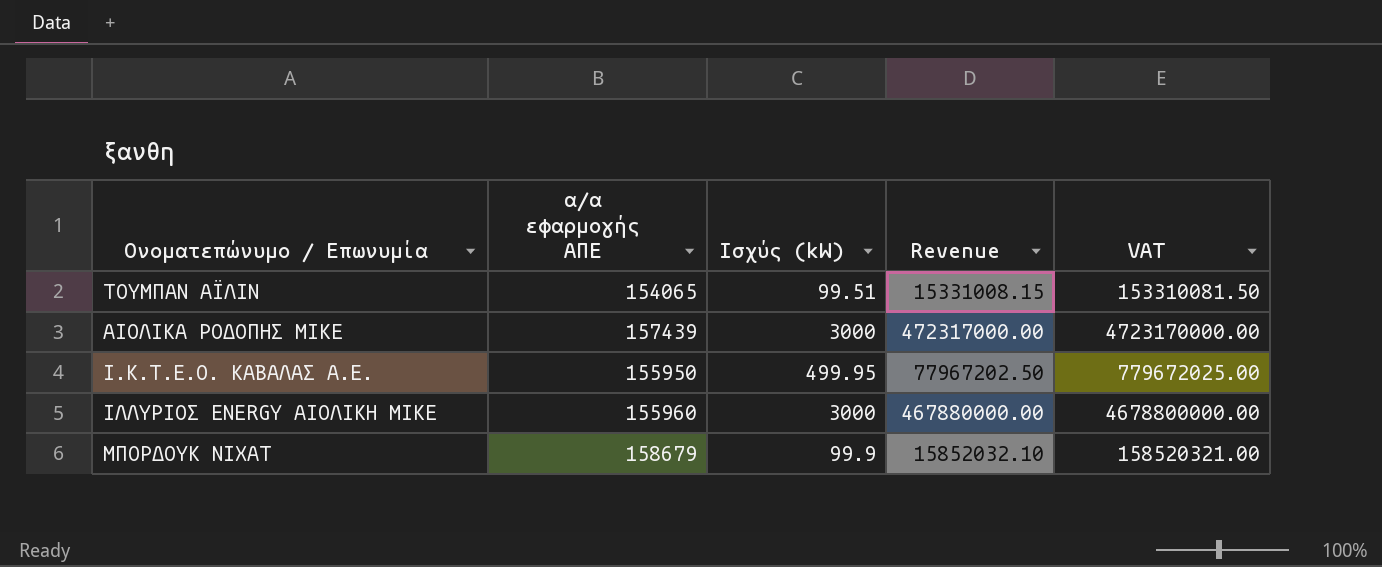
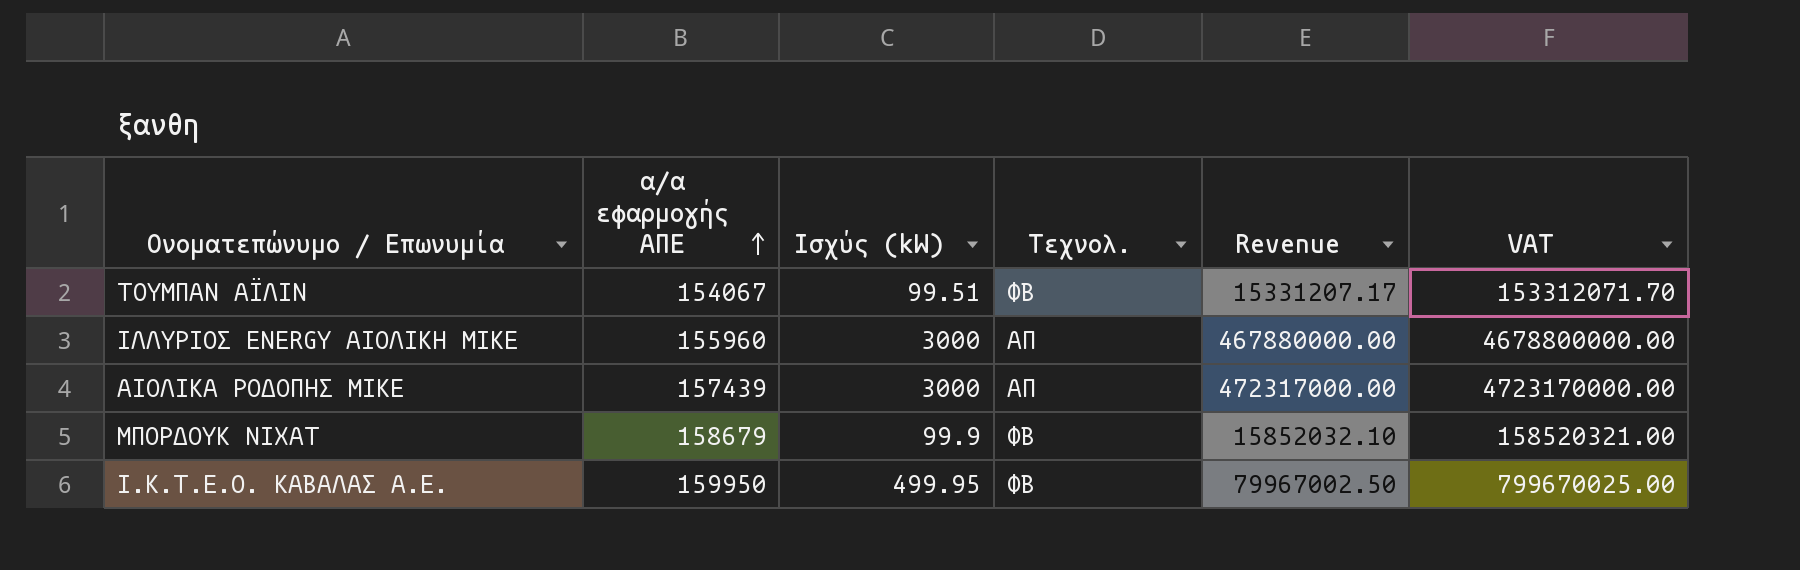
row order: none -> α/α εφαρμογής ΑΠΕ ascending
column Τεχνολ. | position: none -> 4
ΤΟΥΜΠΑΝ ΑΪΛΙΝ | α/α εφαρμογής ΑΠΕ: 154065 -> 154067
ΤΟΥΜΠΑΝ ΑΪΛΙΝ | Revenue: 15331008.15 -> 15331207.17
ΤΟΥΜΠΑΝ ΑΪΛΙΝ | VAT: 153310081.50 -> 153312071.70
Ι.Κ.Τ.Ε.Ο. ΚΑΒΑΛΑΣ Α.Ε. | α/α εφαρμογής ΑΠΕ: 155950 -> 159950
Ι.Κ.Τ.Ε.Ο. ΚΑΒΑΛΑΣ Α.Ε. | Revenue: 77967202.50 -> 79967002.50
Ι.Κ.Τ.Ε.Ο. ΚΑΒΑΛΑΣ Α.Ε. | VAT: 779672025.00 -> 799670025.00

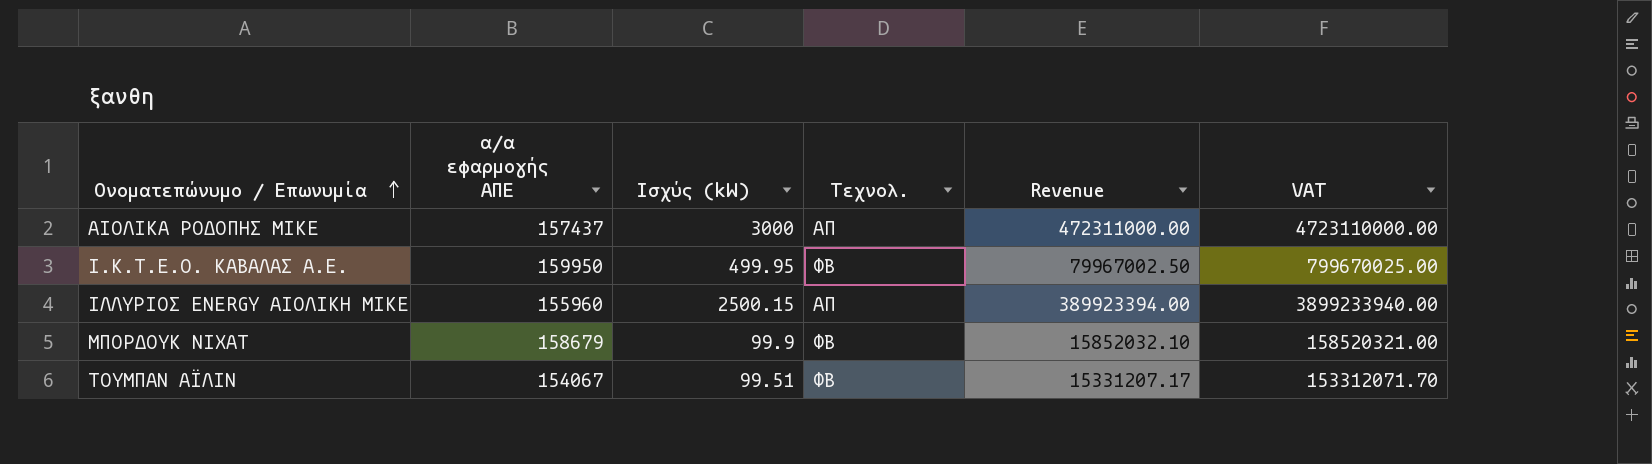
row order: α/α εφαρμογής ΑΠΕ ascending -> Ονοματεπώνυμο / Επωνυμία ascending
ΑΙΟΛΙΚΑ ΡΟΔΟΠΗΣ ΜΙΚΕ | α/α εφαρμογής ΑΠΕ: 157439 -> 157437
ΑΙΟΛΙΚΑ ΡΟΔΟΠΗΣ ΜΙΚΕ | Revenue: 472317000.00 -> 472311000.00
ΑΙΟΛΙΚΑ ΡΟΔΟΠΗΣ ΜΙΚΕ | VAT: 4723170000.00 -> 4723110000.00
ΙΛΛΥΡΙΟΣ ENERGY ΑΙΟΛΙΚΗ ΜΙΚΕ | Ισχύς (kW): 3000 -> 2500.15
ΙΛΛΥΡΙΟΣ ENERGY ΑΙΟΛΙΚΗ ΜΙΚΕ | Revenue: 467880000.00 -> 389923394.00
ΙΛΛΥΡΙΟΣ ENERGY ΑΙΟΛΙΚΗ ΜΙΚΕ | VAT: 4678800000.00 -> 3899233940.00

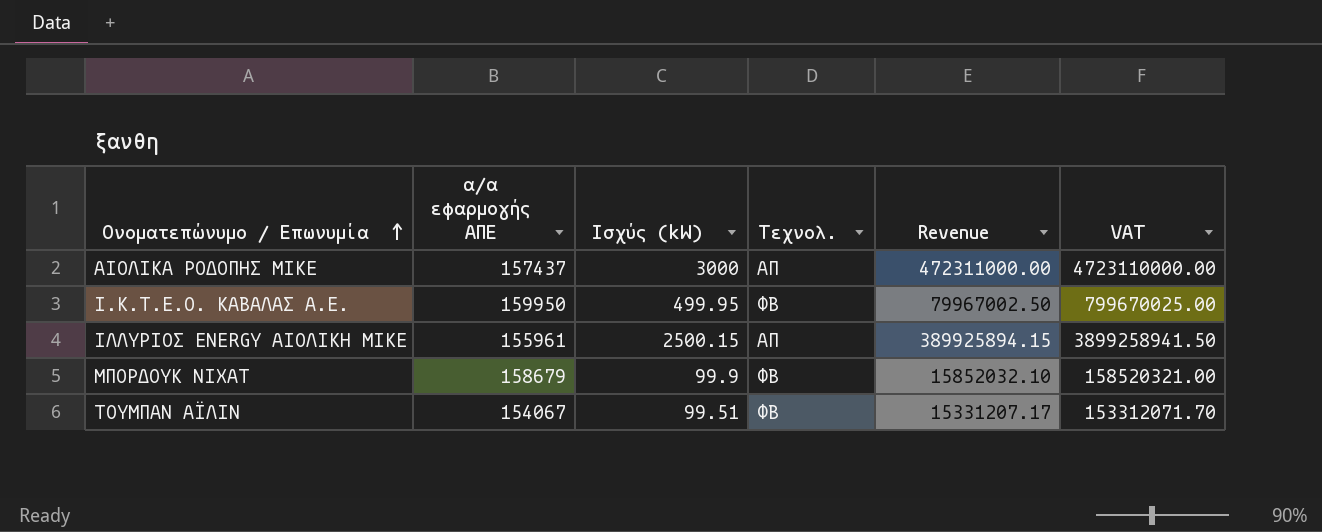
ΙΛΛΥΡΙΟΣ ENERGY ΑΙΟΛΙΚΗ ΜΙΚΕ | α/α εφαρμογής ΑΠΕ: 155960 -> 155961
ΙΛΛΥΡΙΟΣ ENERGY ΑΙΟΛΙΚΗ ΜΙΚΕ | Revenue: 389923394.00 -> 389925894.15
ΙΛΛΥΡΙΟΣ ENERGY ΑΙΟΛΙΚΗ ΜΙΚΕ | VAT: 3899233940.00 -> 3899258941.50

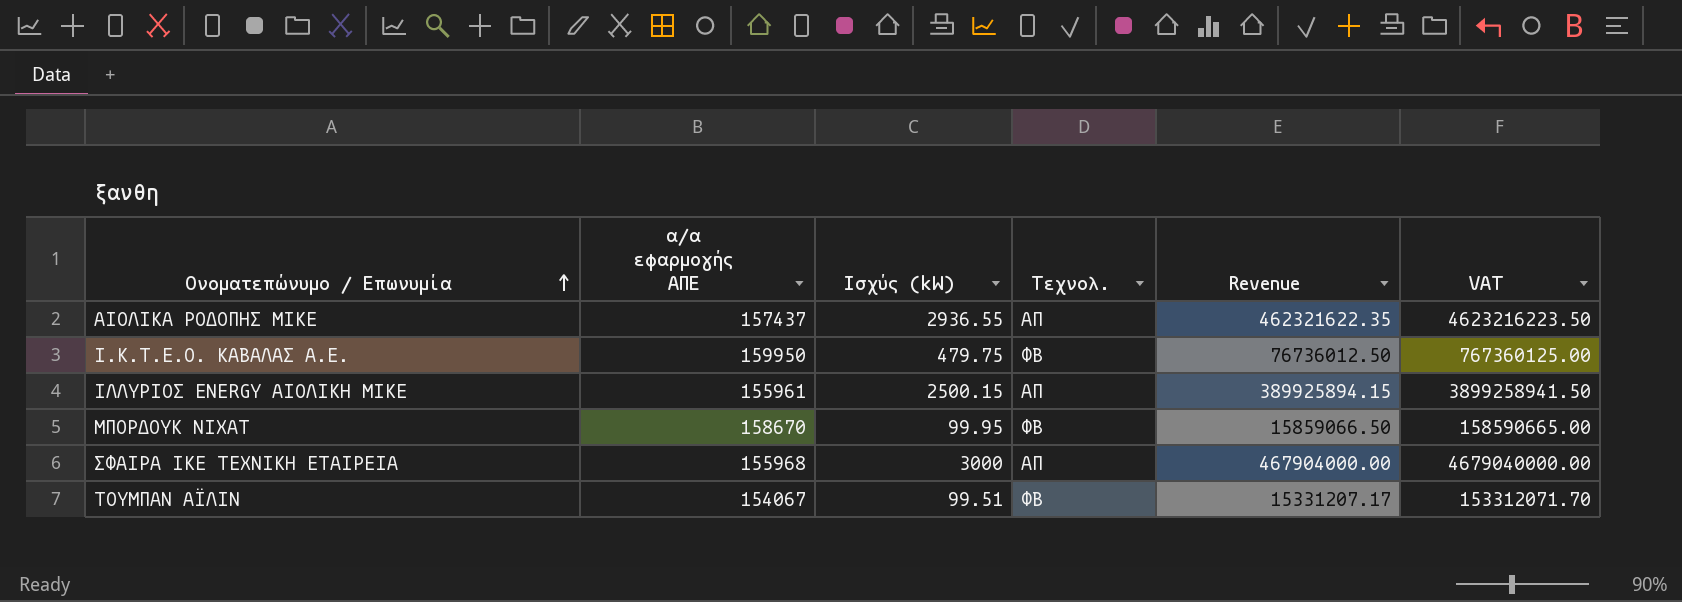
ΑΙΟΛΙΚΑ ΡΟΔΟΠΗΣ ΜΙΚΕ | Ισχύς (kW): 3000 -> 2936.55
ΑΙΟΛΙΚΑ ΡΟΔΟΠΗΣ ΜΙΚΕ | Revenue: 472311000.00 -> 462321622.35
ΑΙΟΛΙΚΑ ΡΟΔΟΠΗΣ ΜΙΚΕ | VAT: 4723110000.00 -> 4623216223.50
Ι.Κ.Τ.Ε.Ο. ΚΑΒΑΛΑΣ Α.Ε. | Ισχύς (kW): 499.95 -> 479.75
Ι.Κ.Τ.Ε.Ο. ΚΑΒΑΛΑΣ Α.Ε. | Revenue: 79967002.50 -> 76736012.50
Ι.Κ.Τ.Ε.Ο. ΚΑΒΑΛΑΣ Α.Ε. | VAT: 799670025.00 -> 767360125.00
ΜΠΟΡΔΟΥΚ ΝΙΧΑΤ | α/α εφαρμογής ΑΠΕ: 158679 -> 158670
ΜΠΟΡΔΟΥΚ ΝΙΧΑΤ | Ισχύς (kW): 99.9 -> 99.95
ΜΠΟΡΔΟΥΚ ΝΙΧΑΤ | Revenue: 15852032.10 -> 15859066.50
ΜΠΟΡΔΟΥΚ ΝΙΧΑΤ | VAT: 158520321.00 -> 158590665.00
row ΣΦΑΙΡΑ ΙΚΕ ΤΕΧΝΙΚΗ ΕΤΑΙΡΕΙΑ: none -> 155968 | 3000 | ΑΠ | 467904000.00 | 4679040000.00

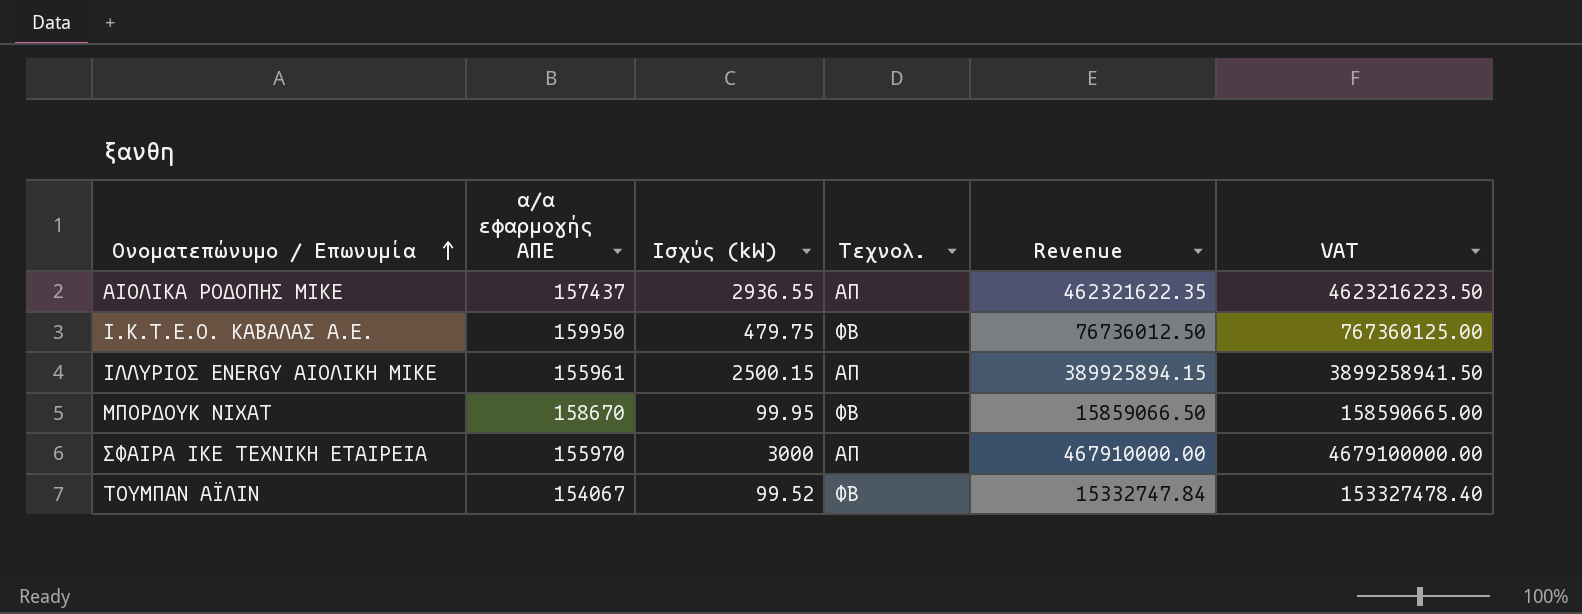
ΣΦΑΙΡΑ ΙΚΕ ΤΕΧΝΙΚΗ ΕΤΑΙΡΕΙΑ | α/α εφαρμογής ΑΠΕ: 155968 -> 155970
ΣΦΑΙΡΑ ΙΚΕ ΤΕΧΝΙΚΗ ΕΤΑΙΡΕΙΑ | Revenue: 467904000.00 -> 467910000.00
ΣΦΑΙΡΑ ΙΚΕ ΤΕΧΝΙΚΗ ΕΤΑΙΡΕΙΑ | VAT: 4679040000.00 -> 4679100000.00
ΤΟΥΜΠΑΝ ΑΪΛΙΝ | Ισχύς (kW): 99.51 -> 99.52
ΤΟΥΜΠΑΝ ΑΪΛΙΝ | Revenue: 15331207.17 -> 15332747.84
ΤΟΥΜΠΑΝ ΑΪΛΙΝ | VAT: 153312071.70 -> 153327478.40

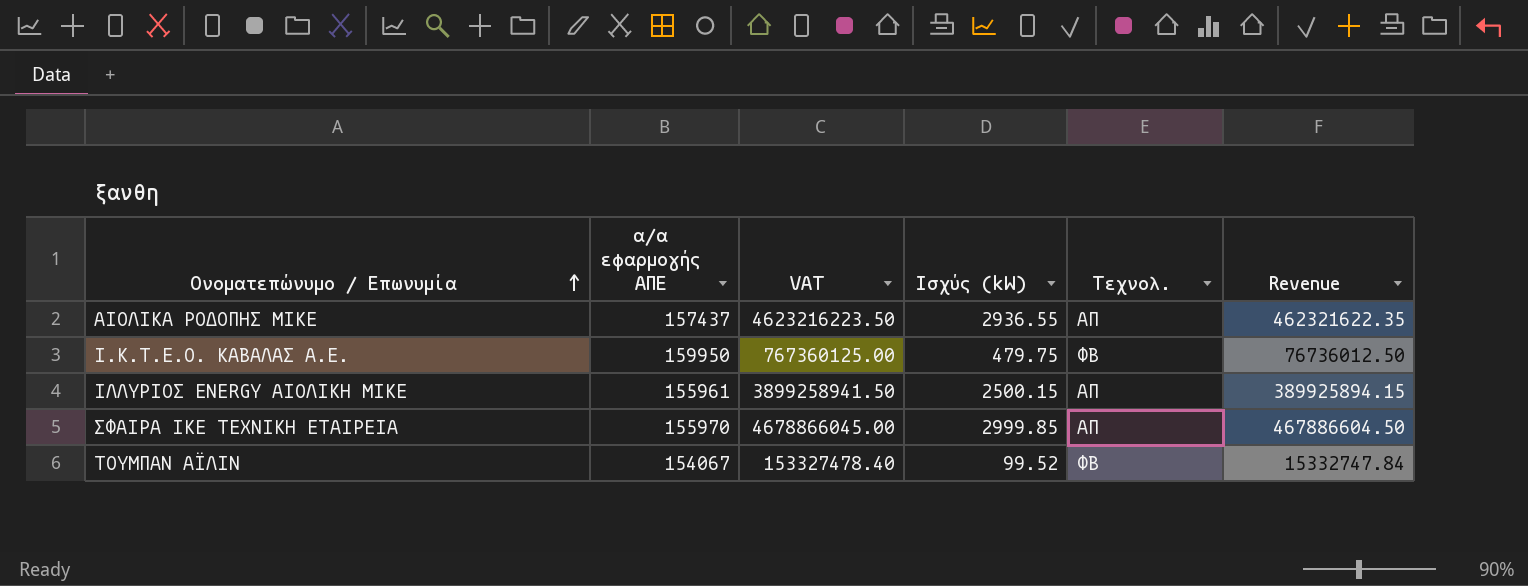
column VAT | position: 6 -> 3
row ΜΠΟΡΔΟΥΚ ΝΙΧΑΤ: 158670 | 99.95 | ΦΒ | 15859066.50 | 158590665.00 -> none
ΣΦΑΙΡΑ ΙΚΕ ΤΕΧΝΙΚΗ ΕΤΑΙΡΕΙΑ | VAT: 4679100000.00 -> 4678866045.00
ΣΦΑΙΡΑ ΙΚΕ ΤΕΧΝΙΚΗ ΕΤΑΙΡΕΙΑ | Ισχύς (kW): 3000 -> 2999.85
ΣΦΑΙΡΑ ΙΚΕ ΤΕΧΝΙΚΗ ΕΤΑΙΡΕΙΑ | Revenue: 467910000.00 -> 467886604.50

